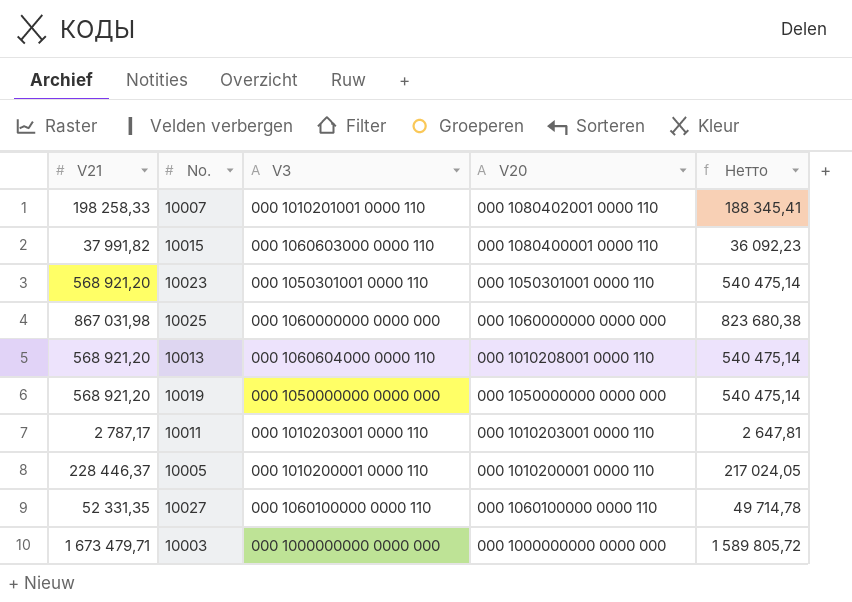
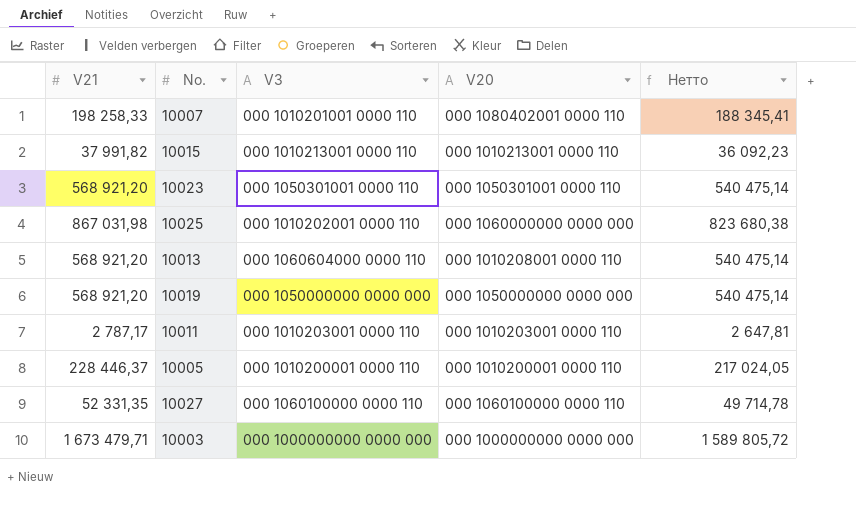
10015 | V3: 000 1060603000 0000 110 -> 000 1010213001 0000 110
10015 | V20: 000 1080400001 0000 110 -> 000 1010213001 0000 110
10025 | V3: 000 1060000000 0000 000 -> 000 1010202001 0000 110

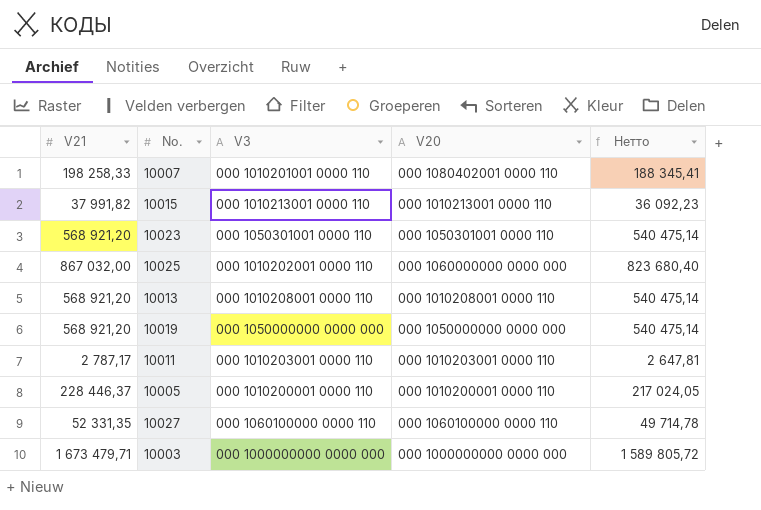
10025 | V21: 867 031,98 -> 867 032,00
10025 | Нетто: 823 680,38 -> 823 680,40
10013 | V3: 000 1060604000 0000 110 -> 000 1010208001 0000 110

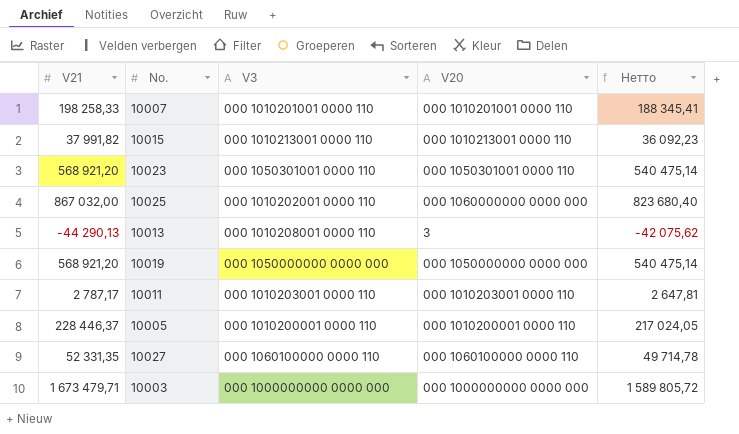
10007 | V20: 000 1080402001 0000 110 -> 000 1010201001 0000 110
10013 | V21: 568 921,20 -> -44 290,13
10013 | V20: 000 1010208001 0000 110 -> 3
10013 | Нетто: 540 475,14 -> -42 075,62

